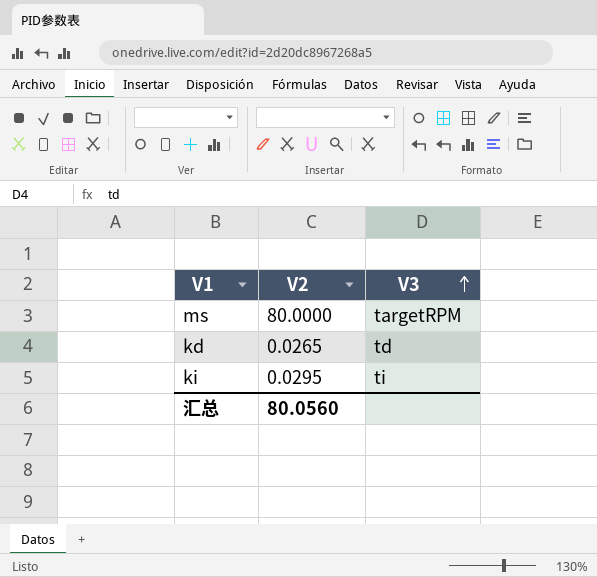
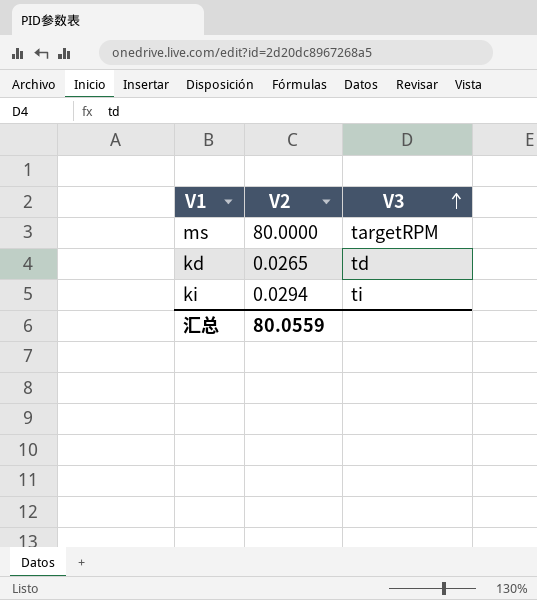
ki | V2: 0.0295 -> 0.0294
汇总 | V2: 80.0560 -> 80.0559

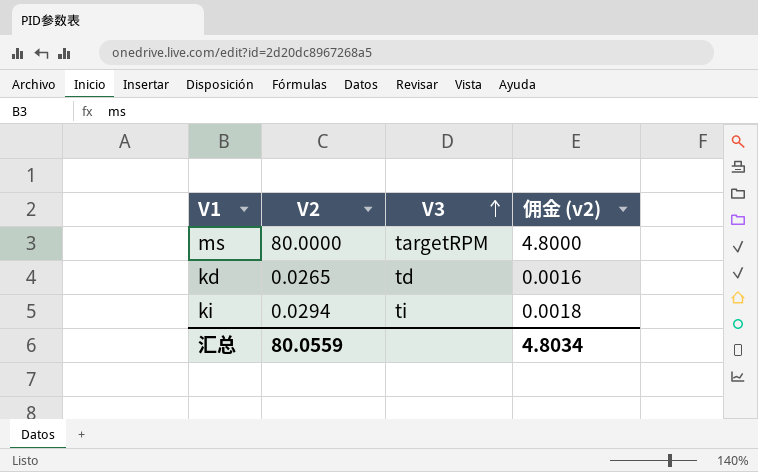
column 佣金 (v2) | formula: none -> [V2] * 0.06

